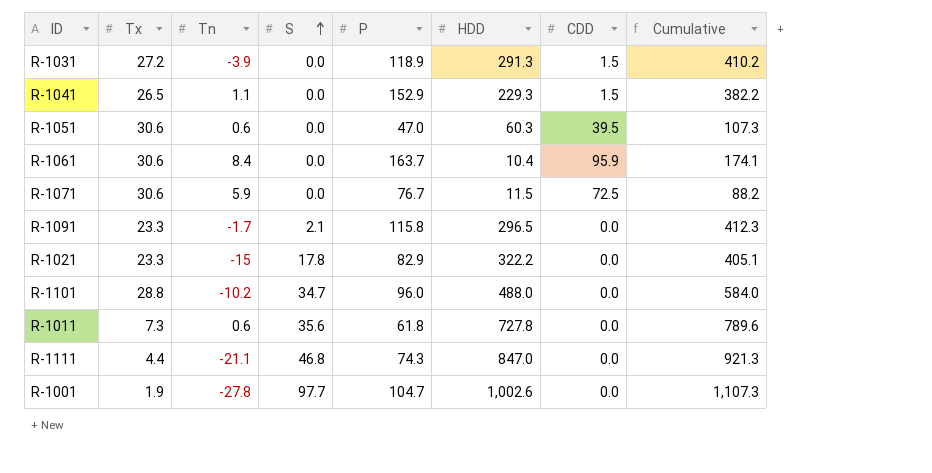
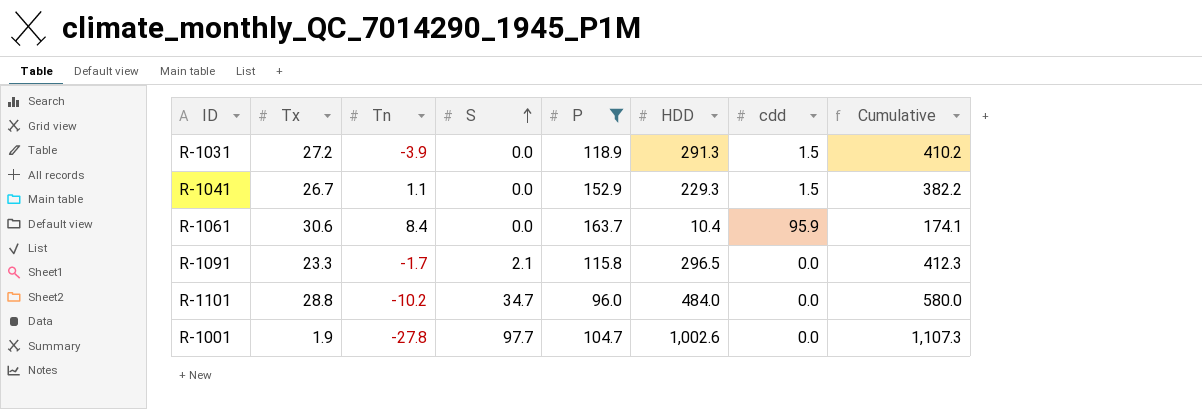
filter: none -> P >= 96.0
column name: CDD -> cdd
R-1041 | Tx: 26.5 -> 26.7
R-1101 | HDD: 488.0 -> 484.0
R-1101 | Cumulative: 584.0 -> 580.0

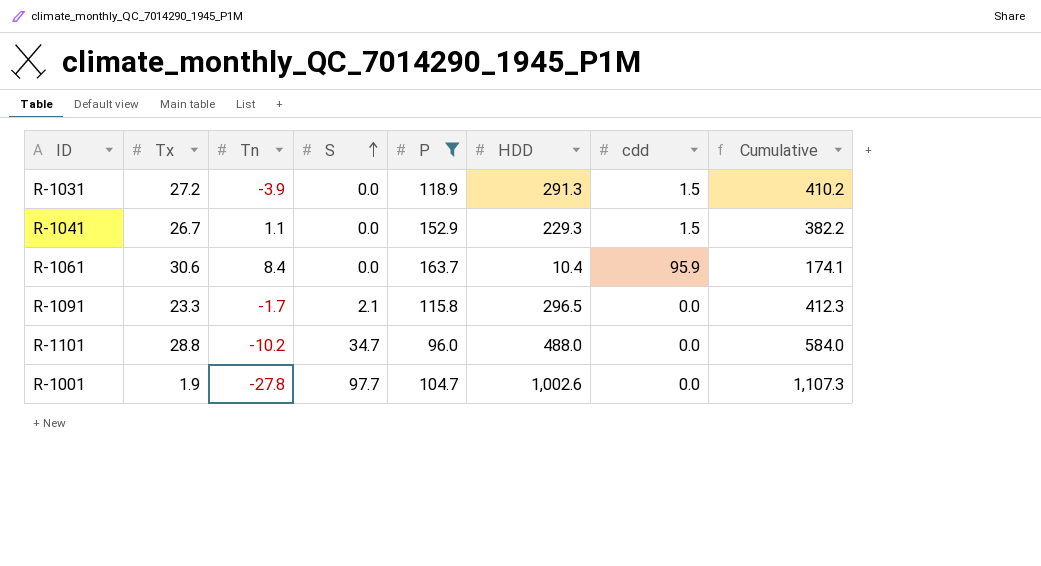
R-1101 | HDD: 484.0 -> 488.0
R-1101 | Cumulative: 580.0 -> 584.0

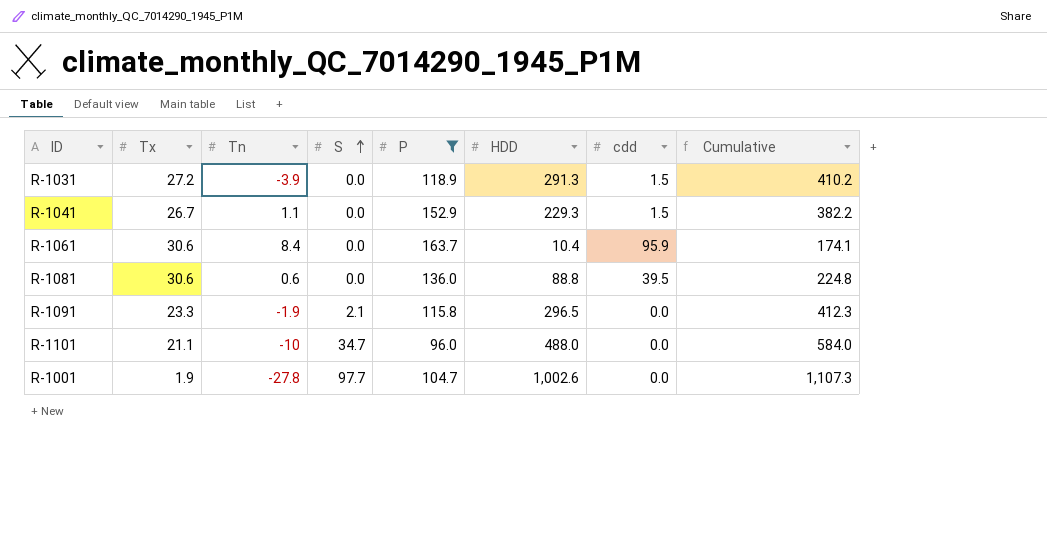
row R-1081: none -> 30.6 | 0.6 | 0.0 | 136.0 | 88.8 | 39.5 | 224.8
R-1091 | Tn: -1.7 -> -1.9
R-1101 | Tx: 28.8 -> 21.1
R-1101 | Tn: -10.2 -> -10

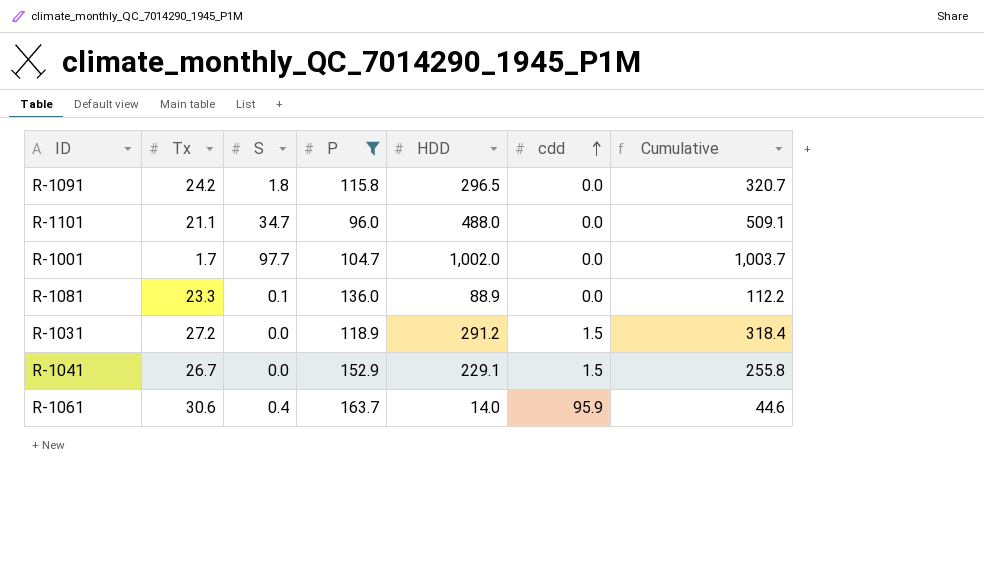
row order: S ascending -> cdd ascending
column Tn | position: 3 -> none
column Cumulative | formula: [P] + [HDD] -> [Tx] + [HDD]
R-1091 | Tx: 23.3 -> 24.2
R-1091 | S: 2.1 -> 1.8
R-1001 | Tx: 1.9 -> 1.7
R-1001 | HDD: 1,002.6 -> 1,002.0
R-1081 | Tx: 30.6 -> 23.3
R-1081 | S: 0.0 -> 0.1
R-1081 | HDD: 88.8 -> 88.9
R-1081 | cdd: 39.5 -> 0.0
R-1031 | HDD: 291.3 -> 291.2
R-1041 | HDD: 229.3 -> 229.1
R-1061 | S: 0.0 -> 0.4
R-1061 | HDD: 10.4 -> 14.0

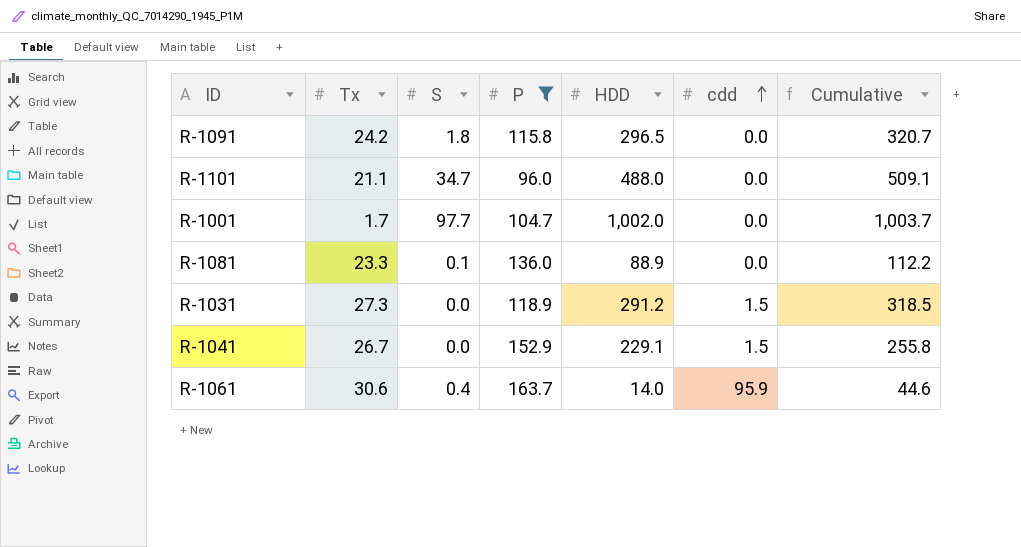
R-1031 | Tx: 27.2 -> 27.3
R-1031 | Cumulative: 318.4 -> 318.5

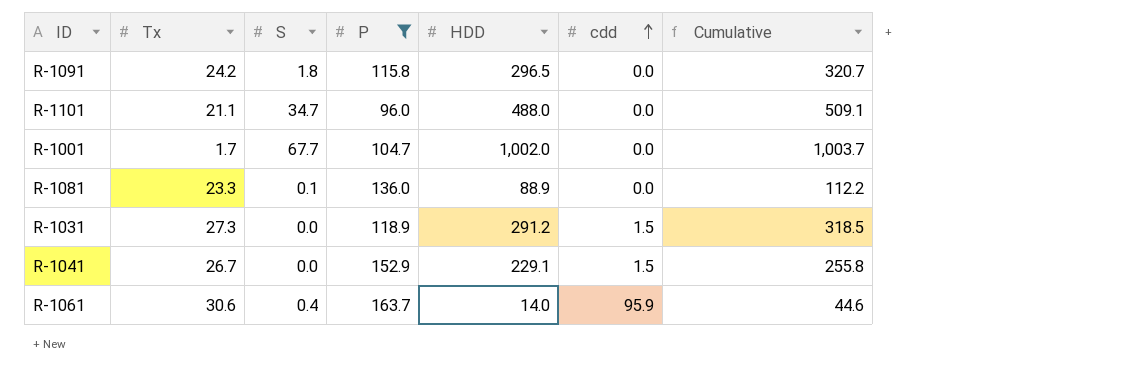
R-1001 | S: 97.7 -> 67.7

